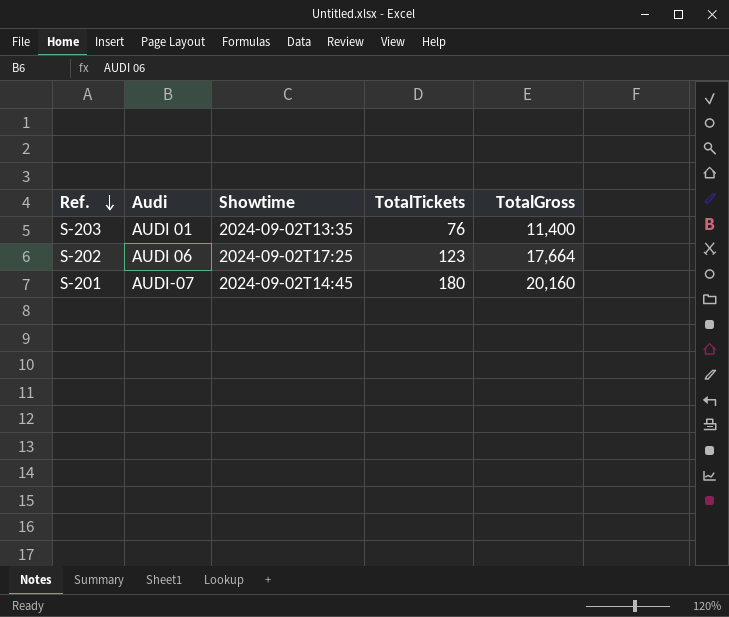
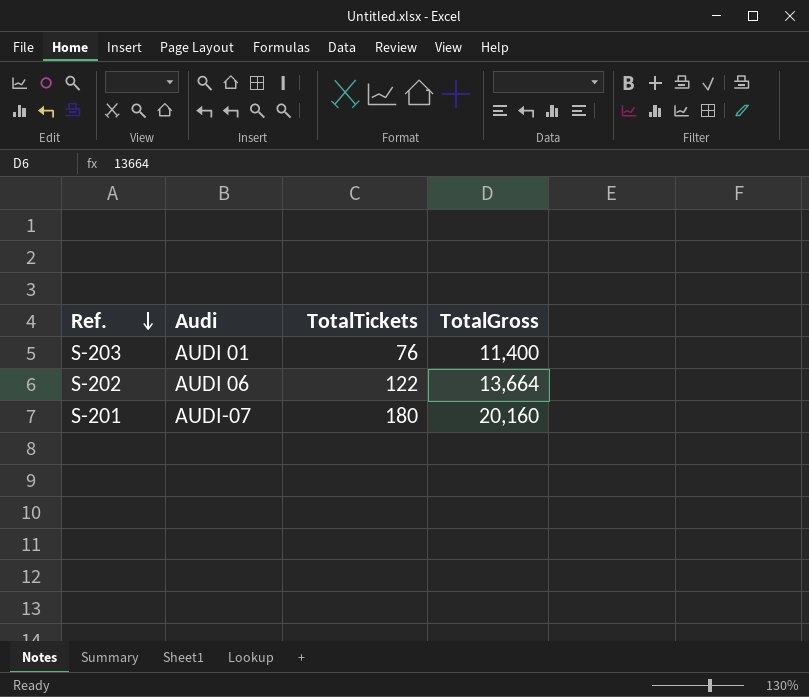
column Showtime | position: 3 -> none
S-202 | TotalTickets: 123 -> 122
S-202 | TotalGross: 17,664 -> 13,664

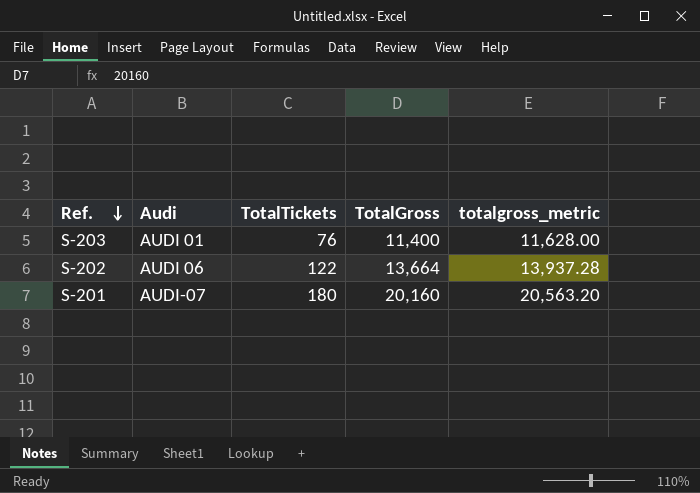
column totalgross_metric | formula: none -> [TotalGross] * 1.02

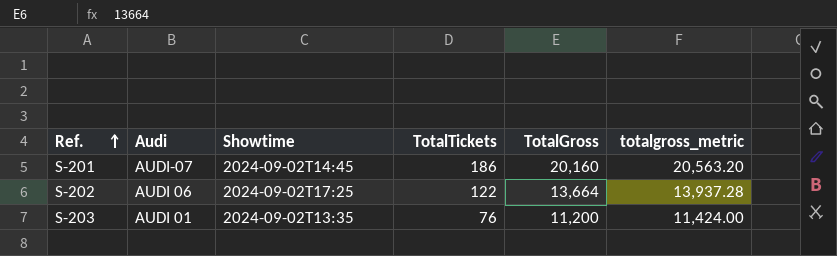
row order: Ref. descending -> Ref. ascending
column Showtime | position: none -> 3
S-201 | TotalTickets: 180 -> 186
S-203 | TotalGross: 11,400 -> 11,200
S-203 | totalgross_metric: 11,628.00 -> 11,424.00

